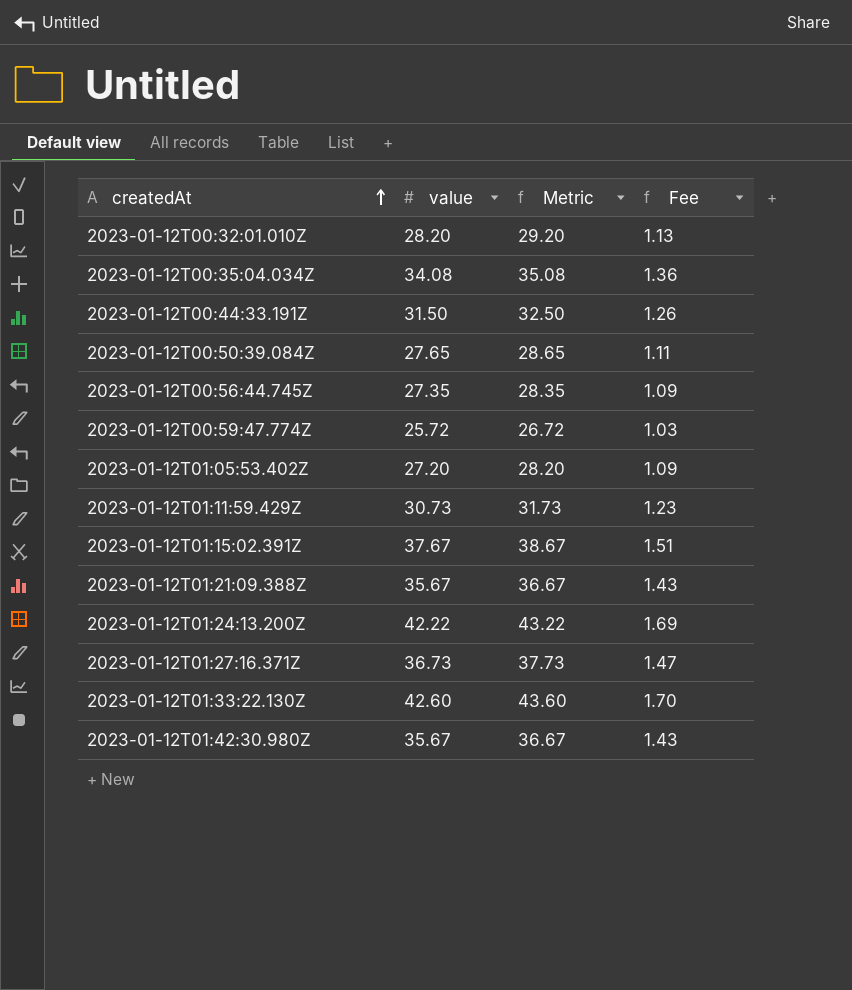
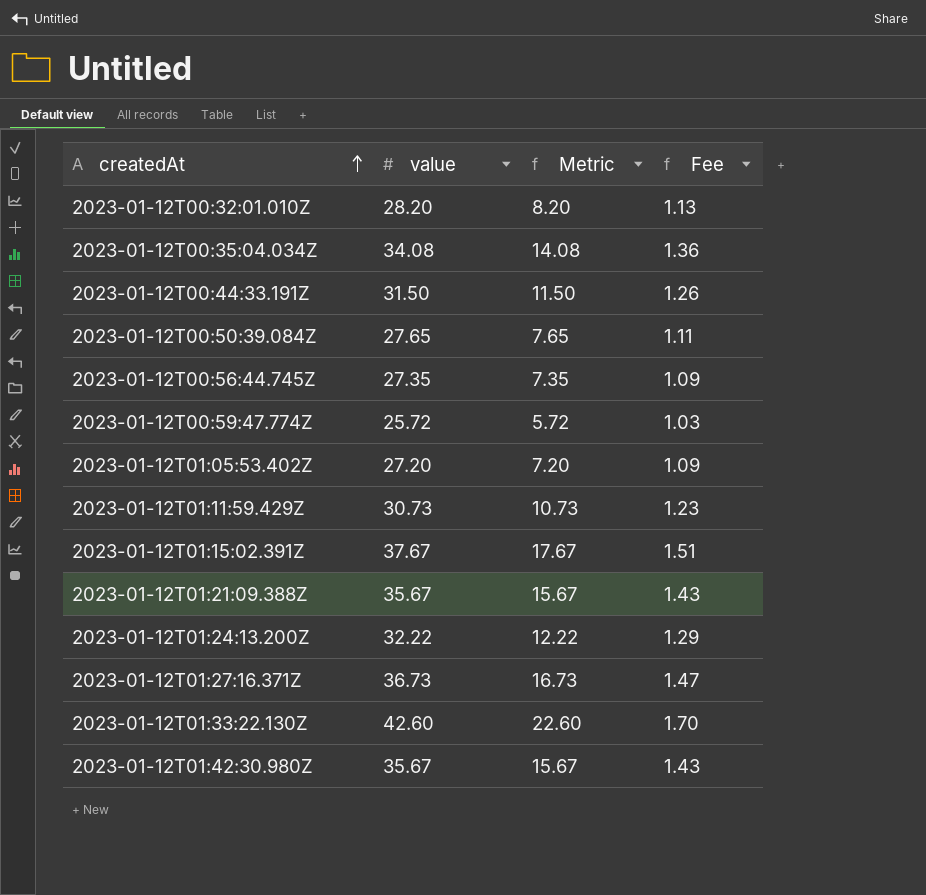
column Metric | formula: [value] + 1 -> [value] - 20
2023-01-12T01:24:13.200Z | value: 42.22 -> 32.22
2023-01-12T01:24:13.200Z | Fee: 1.69 -> 1.29

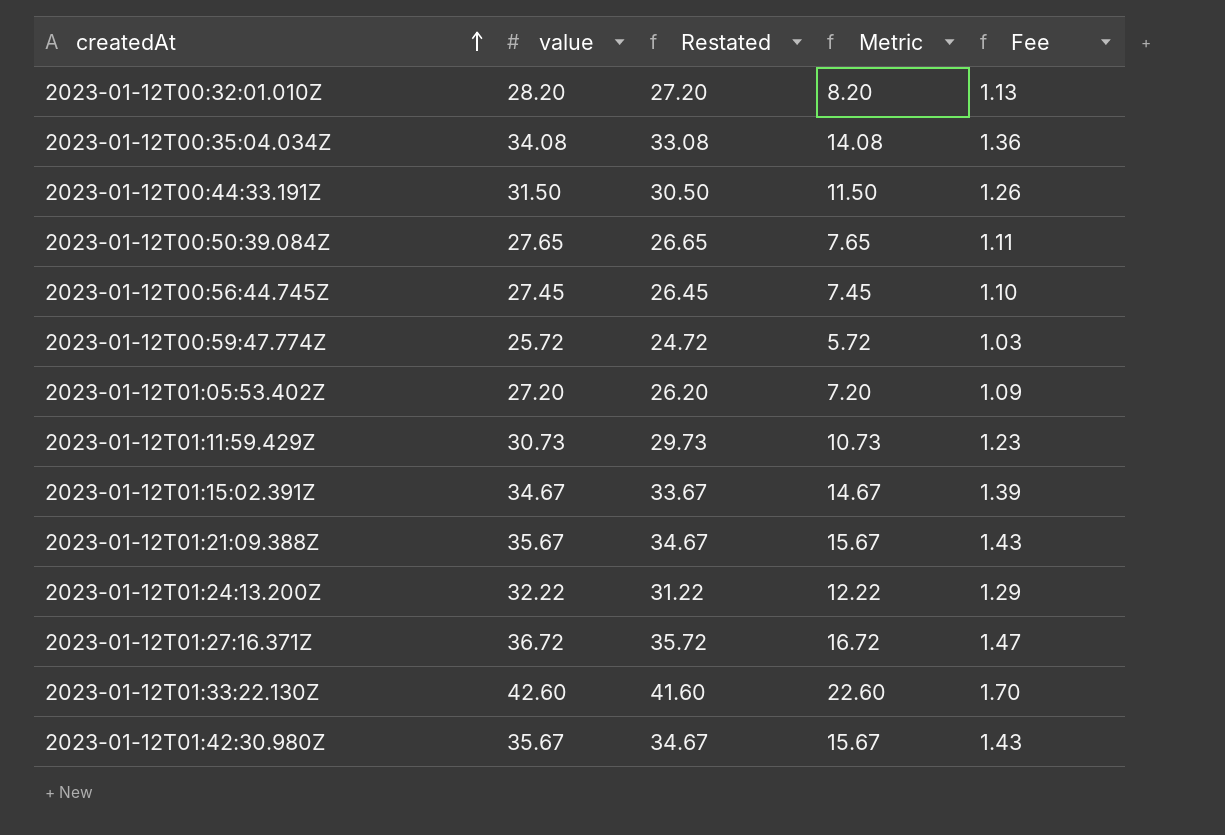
column Restated | formula: none -> [value] - 1
2023-01-12T00:56:44.745Z | value: 27.35 -> 27.45
2023-01-12T00:56:44.745Z | Metric: 7.35 -> 7.45
2023-01-12T00:56:44.745Z | Fee: 1.09 -> 1.10
2023-01-12T01:15:02.391Z | value: 37.67 -> 34.67
2023-01-12T01:15:02.391Z | Metric: 17.67 -> 14.67
2023-01-12T01:15:02.391Z | Fee: 1.51 -> 1.39
2023-01-12T01:27:16.371Z | value: 36.73 -> 36.72
2023-01-12T01:27:16.371Z | Metric: 16.73 -> 16.72

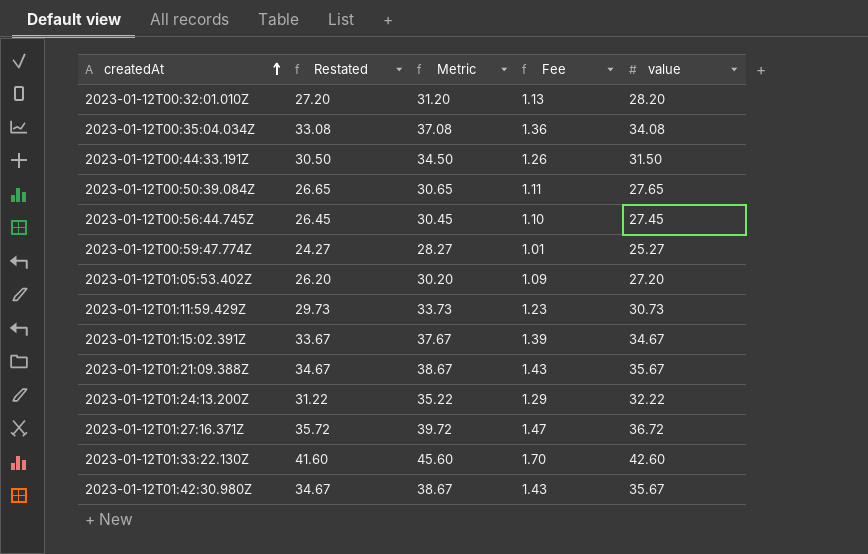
column Metric | formula: [value] - 20 -> [value] + 3
column value | position: 2 -> 5
2023-01-12T00:59:47.774Z | Restated: 24.72 -> 24.27
2023-01-12T00:59:47.774Z | Fee: 1.03 -> 1.01
2023-01-12T00:59:47.774Z | value: 25.72 -> 25.27

